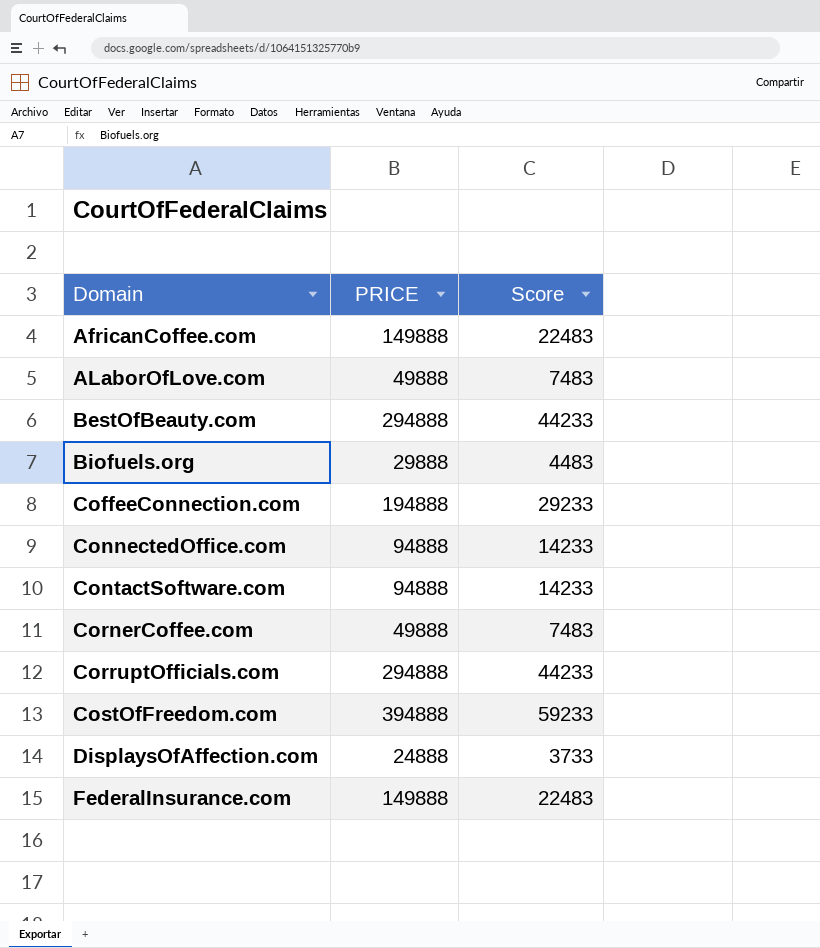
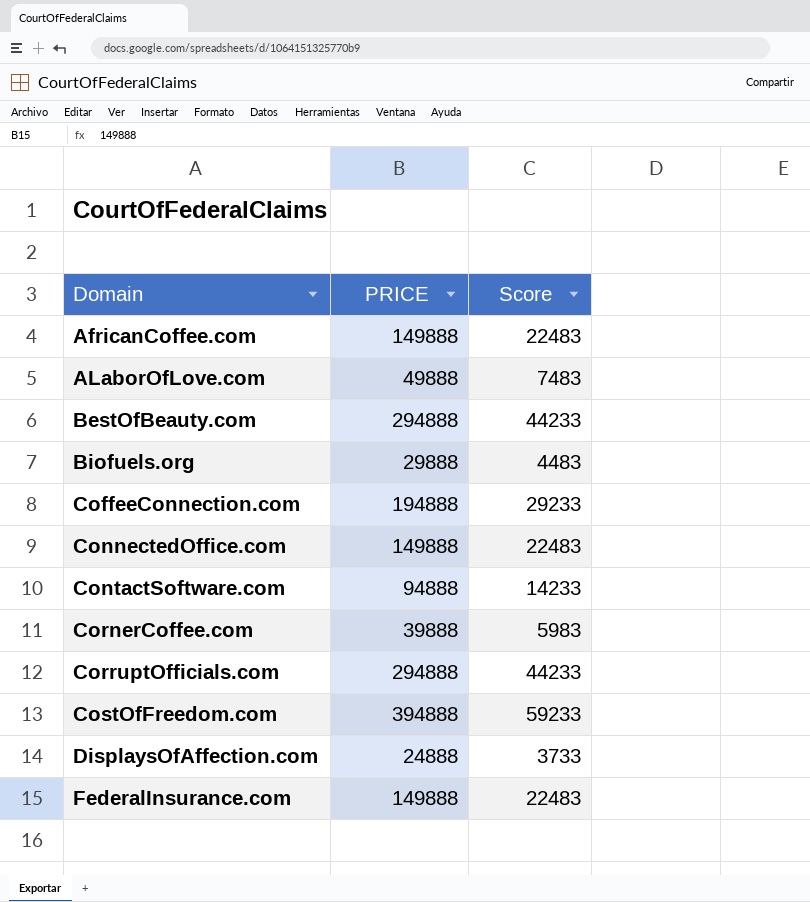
ConnectedOffice.com | PRICE: 94888 -> 149888
ConnectedOffice.com | Score: 14233 -> 22483
CornerCoffee.com | PRICE: 49888 -> 39888
CornerCoffee.com | Score: 7483 -> 5983

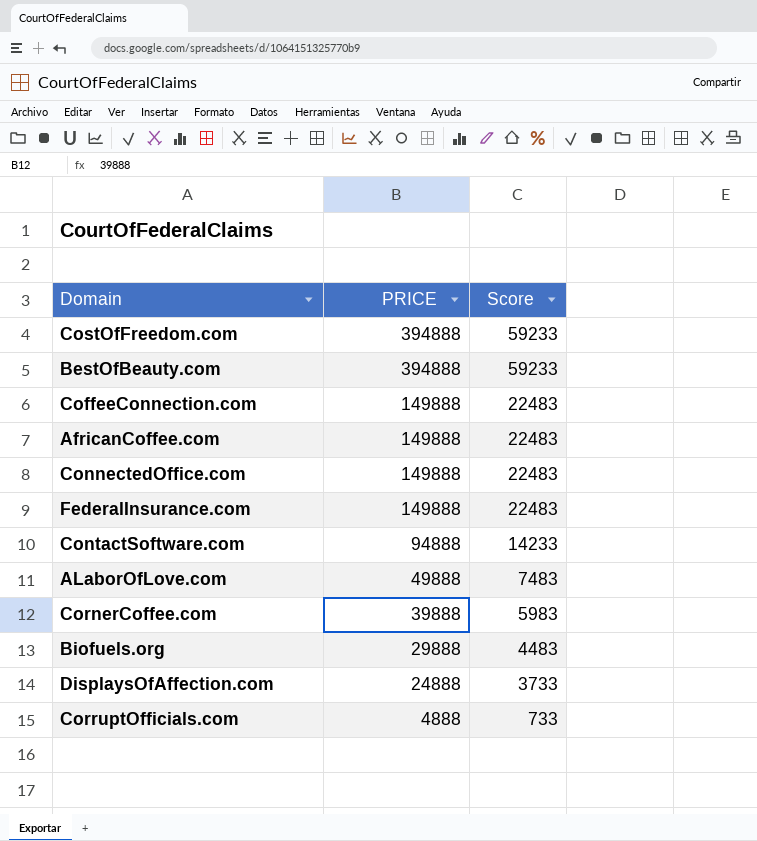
row order: Domain ascending -> PRICE descending
BestOfBeauty.com | PRICE: 294888 -> 394888
BestOfBeauty.com | Score: 44233 -> 59233
CoffeeConnection.com | PRICE: 194888 -> 149888
CoffeeConnection.com | Score: 29233 -> 22483
CorruptOfficials.com | PRICE: 294888 -> 4888
CorruptOfficials.com | Score: 44233 -> 733

